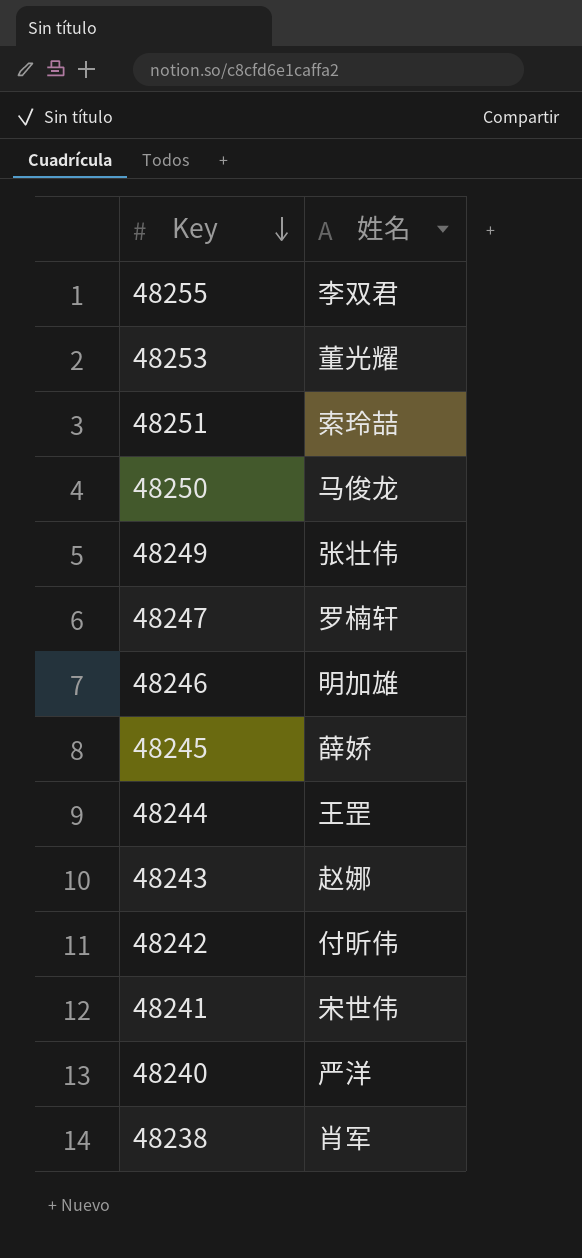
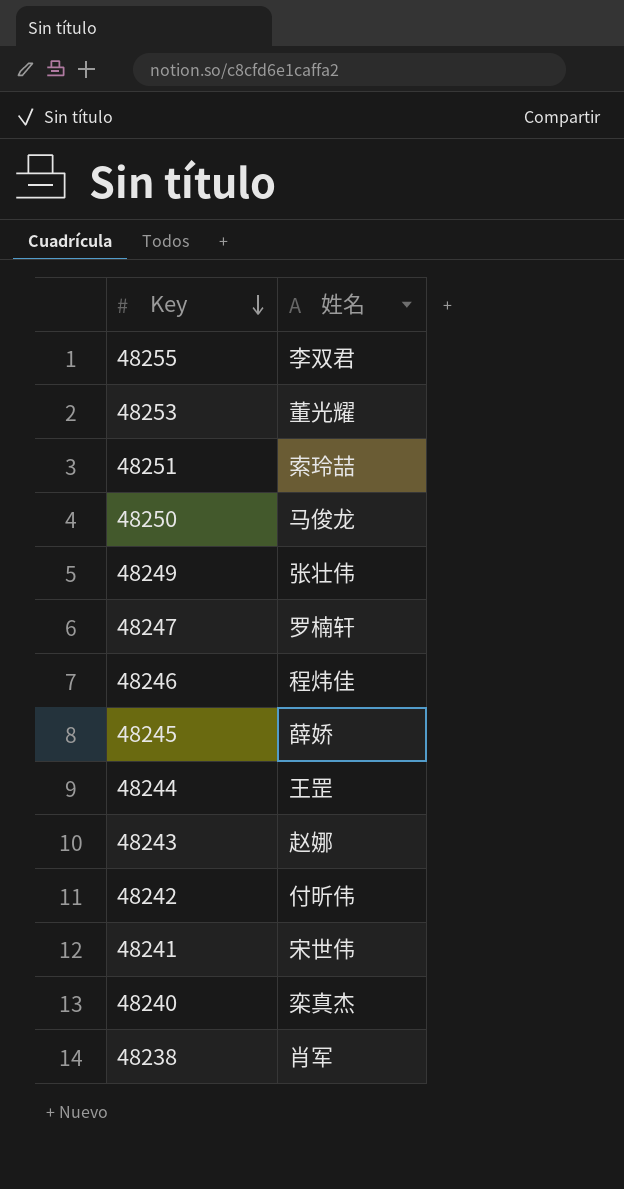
48246 | 姓名: 明加雄 -> 程炜佳
48240 | 姓名: 严洋 -> 栾真杰

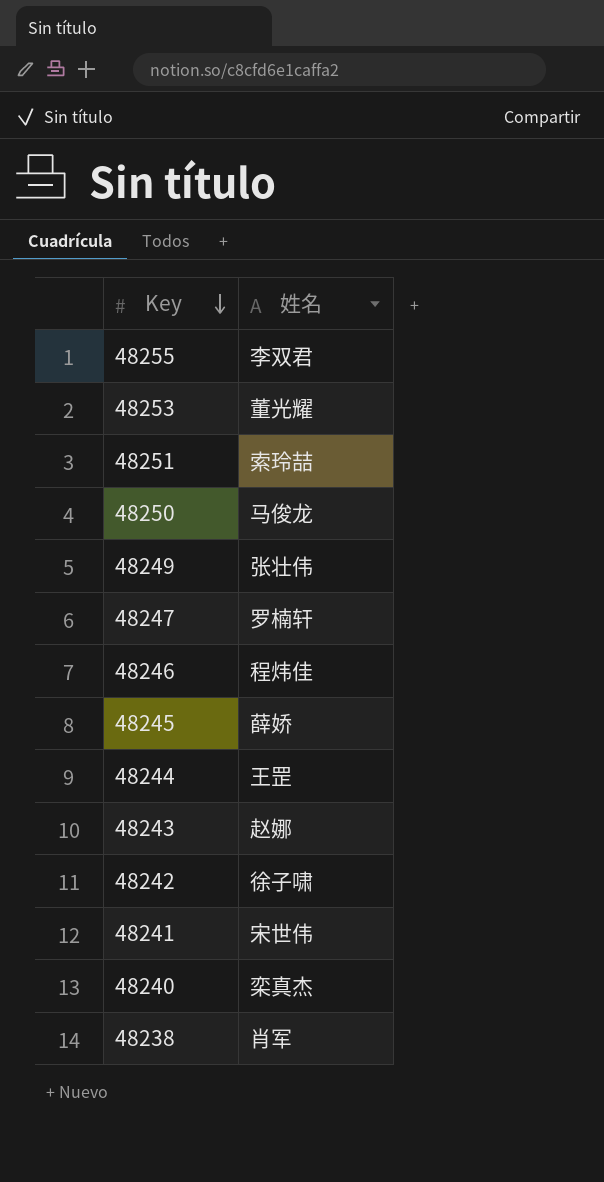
48242 | 姓名: 付昕伟 -> 徐子啸

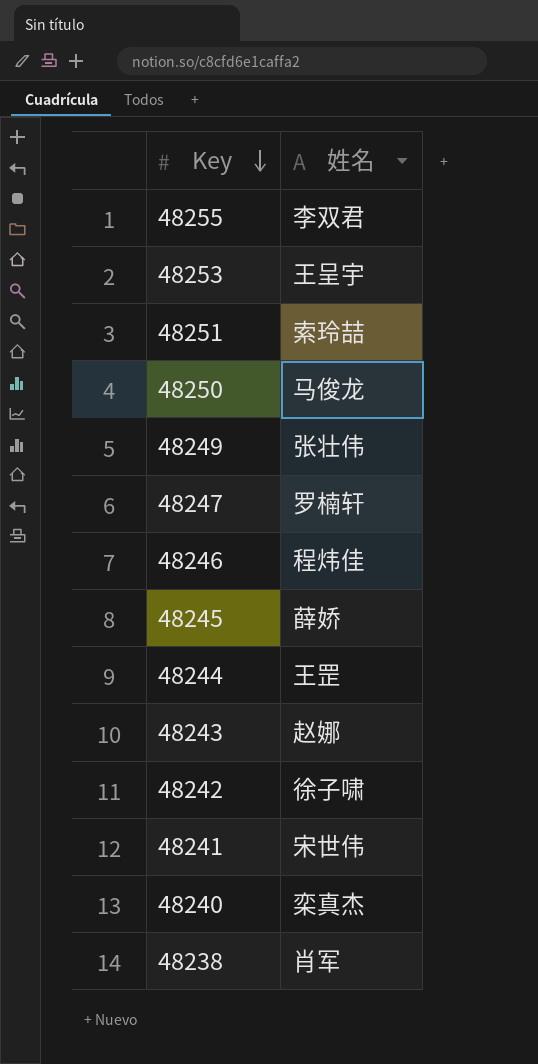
48253 | 姓名: 董光耀 -> 王呈宇

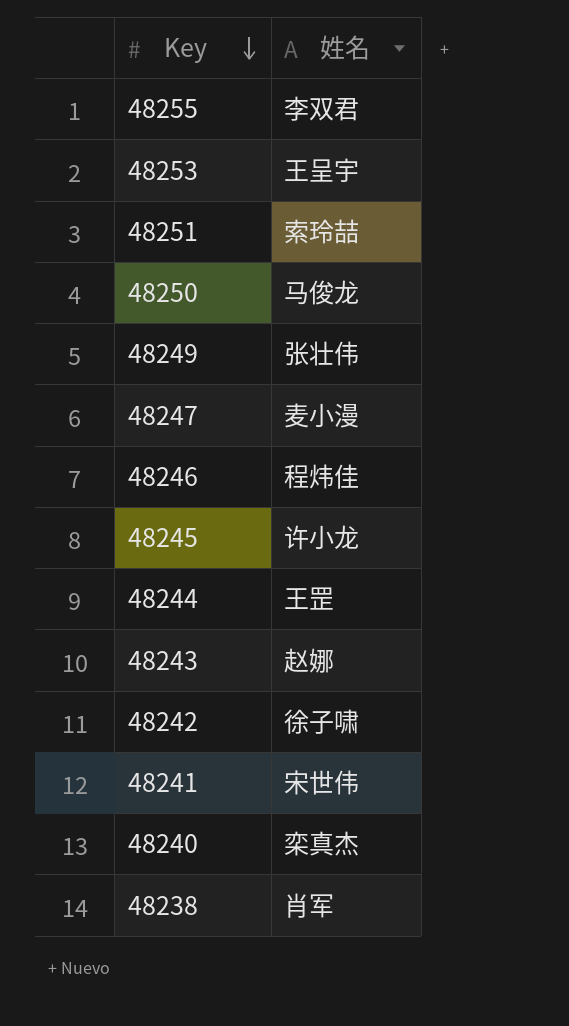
48247 | 姓名: 罗楠轩 -> 麦小漫
48245 | 姓名: 薛娇 -> 许小龙

